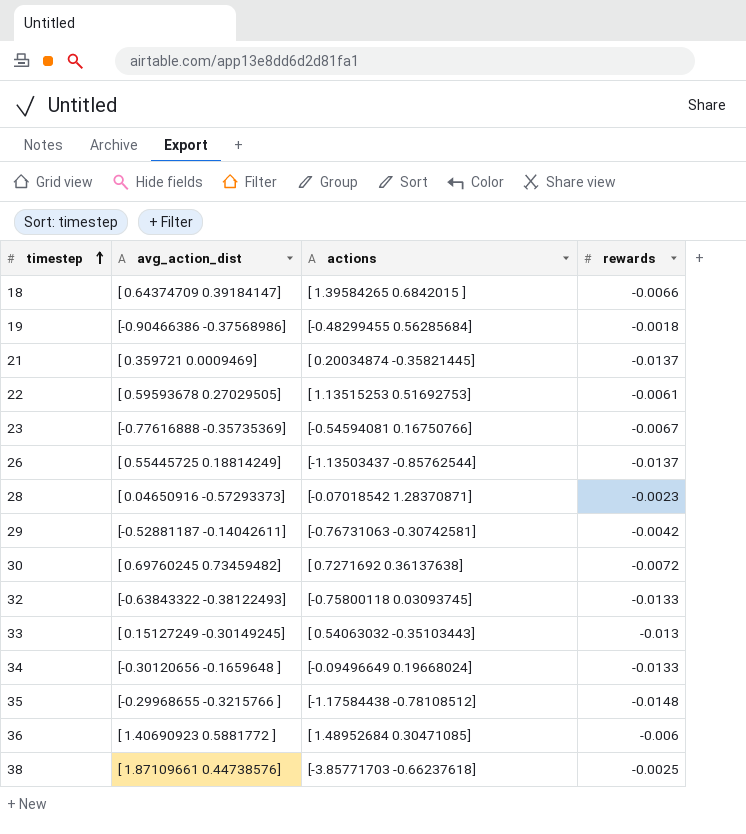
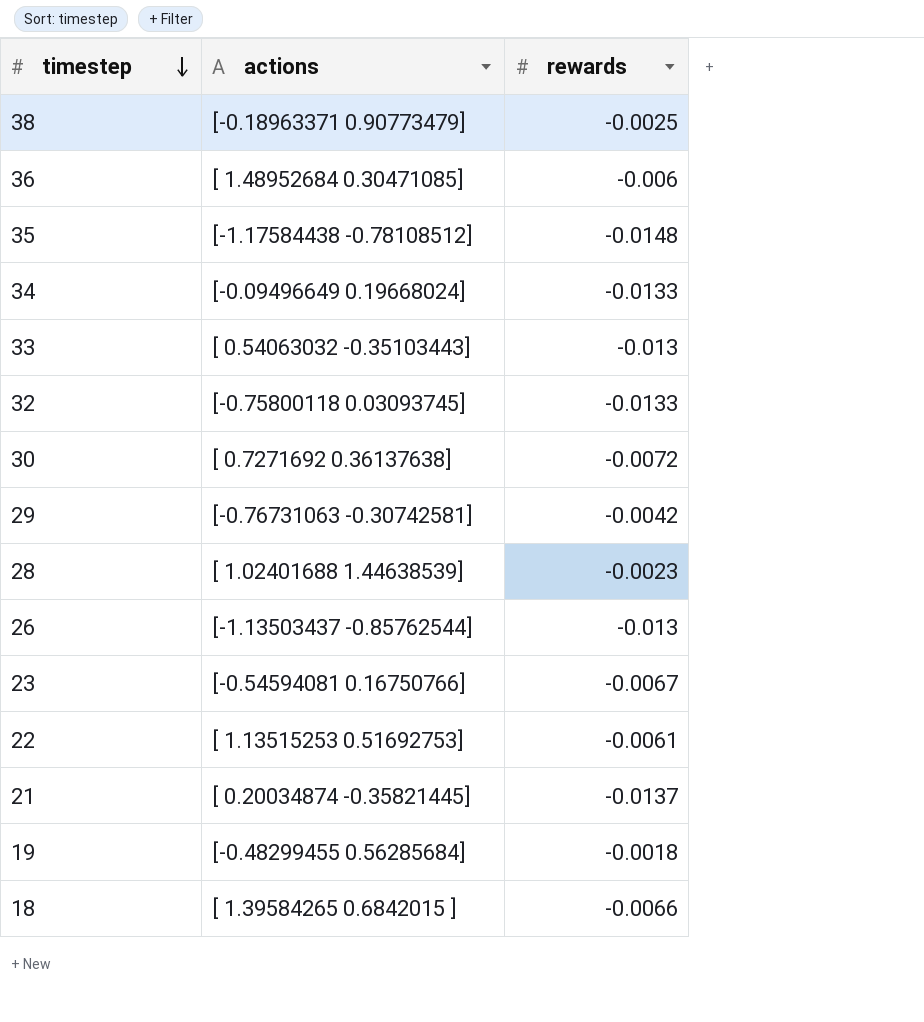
row order: timestep ascending -> timestep descending
column avg_action_dist | position: 2 -> none
38 | actions: [-3.85771703 -0.66237618] -> [-0.18963371 0.90773479]
28 | actions: [-0.07018542 1.28370871] -> [ 1.02401688 1.44638539]
26 | rewards: -0.0137 -> -0.013

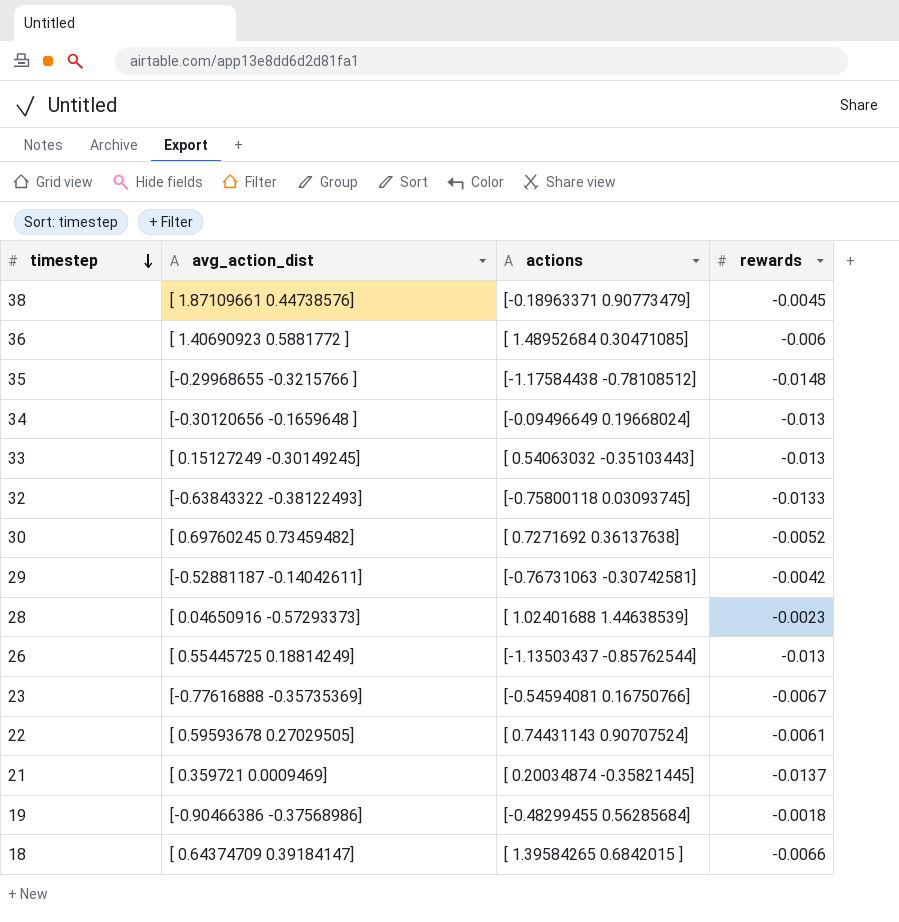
column avg_action_dist | position: none -> 2
38 | rewards: -0.0025 -> -0.0045
34 | rewards: -0.0133 -> -0.013
30 | rewards: -0.0072 -> -0.0052
22 | actions: [ 1.13515253 0.51692753] -> [ 0.74431143 0.90707524]

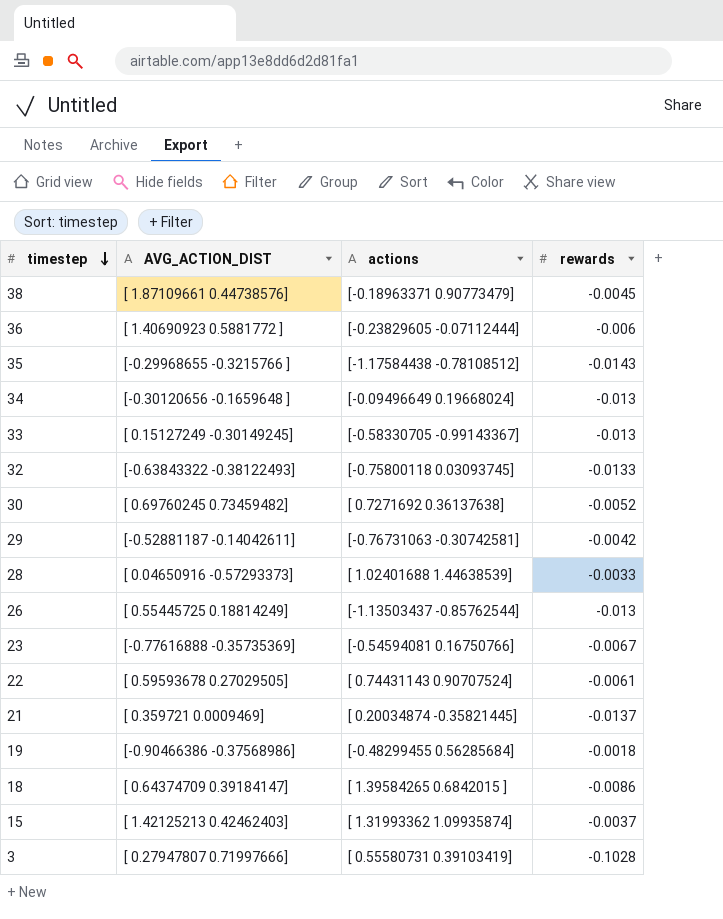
column name: avg_action_dist -> AVG_ACTION_DIST
36 | actions: [ 1.48952684 0.30471085] -> [-0.23829605 -0.07112444]
35 | rewards: -0.0148 -> -0.0143
33 | actions: [ 0.54063032 -0.35103443] -> [-0.58330705 -0.99143367]
28 | rewards: -0.0023 -> -0.0033
18 | rewards: -0.0066 -> -0.0086
row 15: none -> [ 1.42125213 0.42462403] | [ 1.31993362 1.09935874] | -0.0037
row 3: none -> [ 0.27947807 0.71997666] | [ 0.55580731 0.39103419] | -0.1028

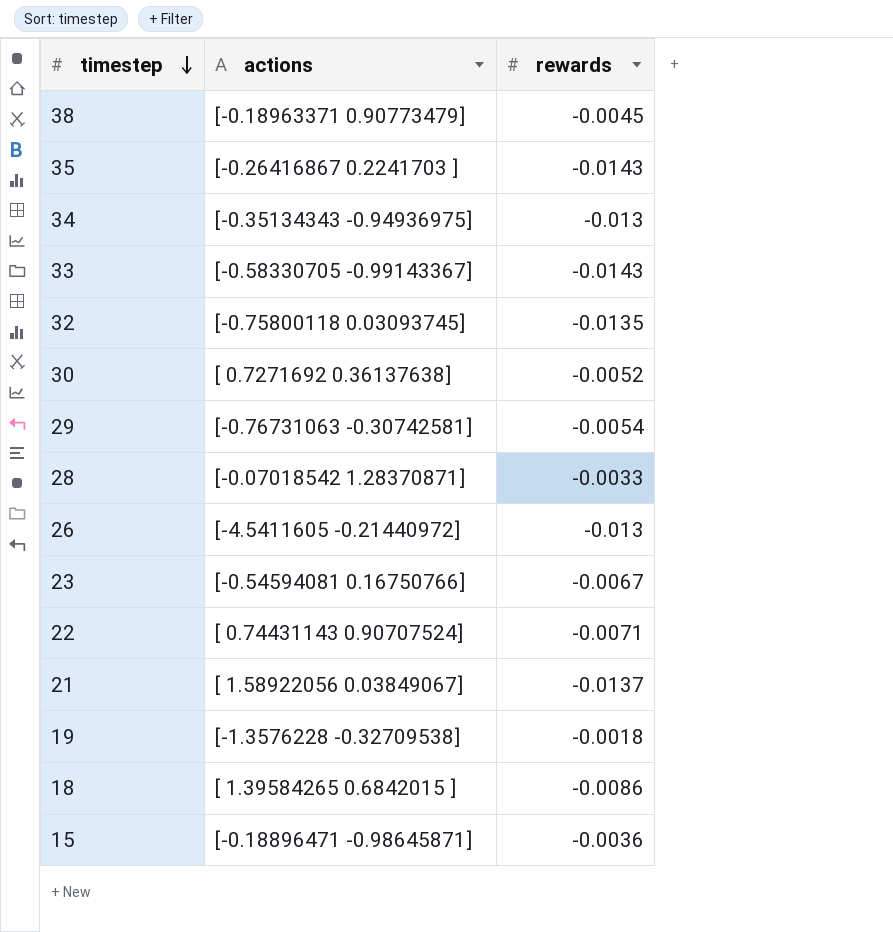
column AVG_ACTION_DIST | position: 2 -> none
row 36: [ 1.40690923 0.5881772 ] | [-0.23829605 -0.07112444] | -0.006 -> none
row 3: [ 0.27947807 0.71997666] | [ 0.55580731 0.39103419] | -0.1028 -> none
35 | actions: [-1.17584438 -0.78108512] -> [-0.26416867 0.2241703 ]
34 | actions: [-0.09496649 0.19668024] -> [-0.35134343 -0.94936975]
33 | rewards: -0.013 -> -0.0143
32 | rewards: -0.0133 -> -0.0135
29 | rewards: -0.0042 -> -0.0054
28 | actions: [ 1.02401688 1.44638539] -> [-0.07018542 1.28370871]
26 | actions: [-1.13503437 -0.85762544] -> [-4.5411605 -0.21440972]
22 | rewards: -0.0061 -> -0.0071
21 | actions: [ 0.20034874 -0.35821445] -> [ 1.58922056 0.03849067]
19 | actions: [-0.48299455 0.56285684] -> [-1.3576228 -0.32709538]
15 | actions: [ 1.31993362 1.09935874] -> [-0.18896471 -0.98645871]
15 | rewards: -0.0037 -> -0.0036

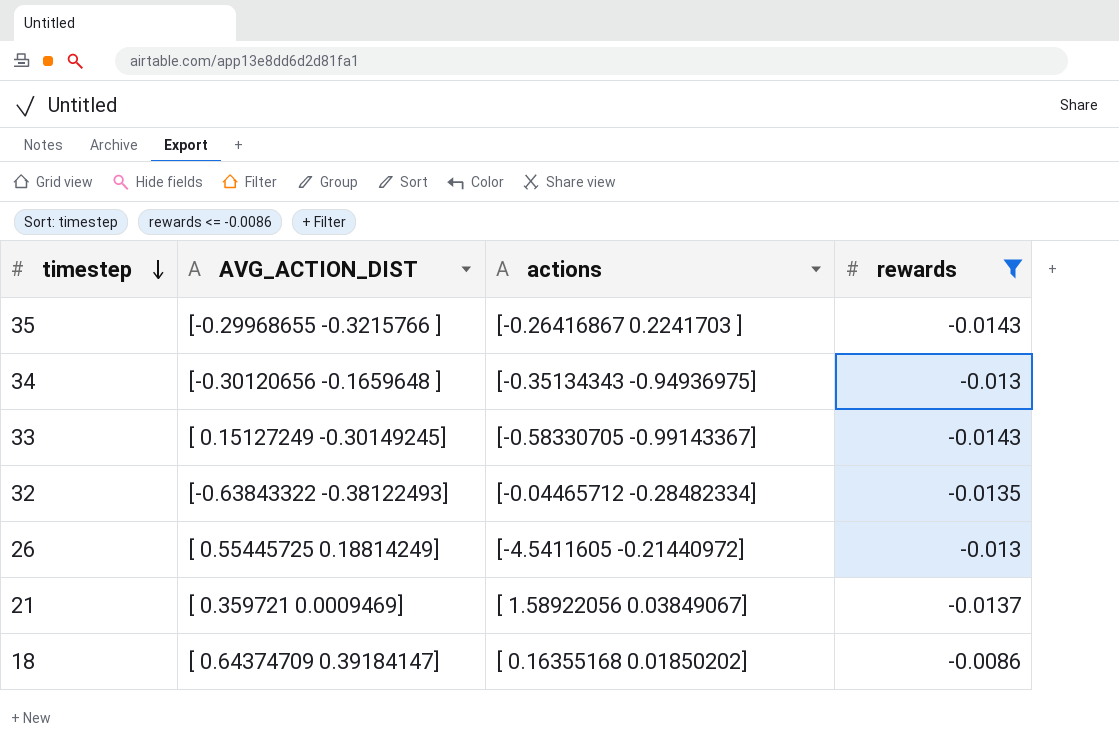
filter: none -> rewards <= -0.0086
column AVG_ACTION_DIST | position: none -> 2
32 | actions: [-0.75800118 0.03093745] -> [-0.04465712 -0.28482334]
18 | actions: [ 1.39584265 0.6842015 ] -> [ 0.16355168 0.01850202]

